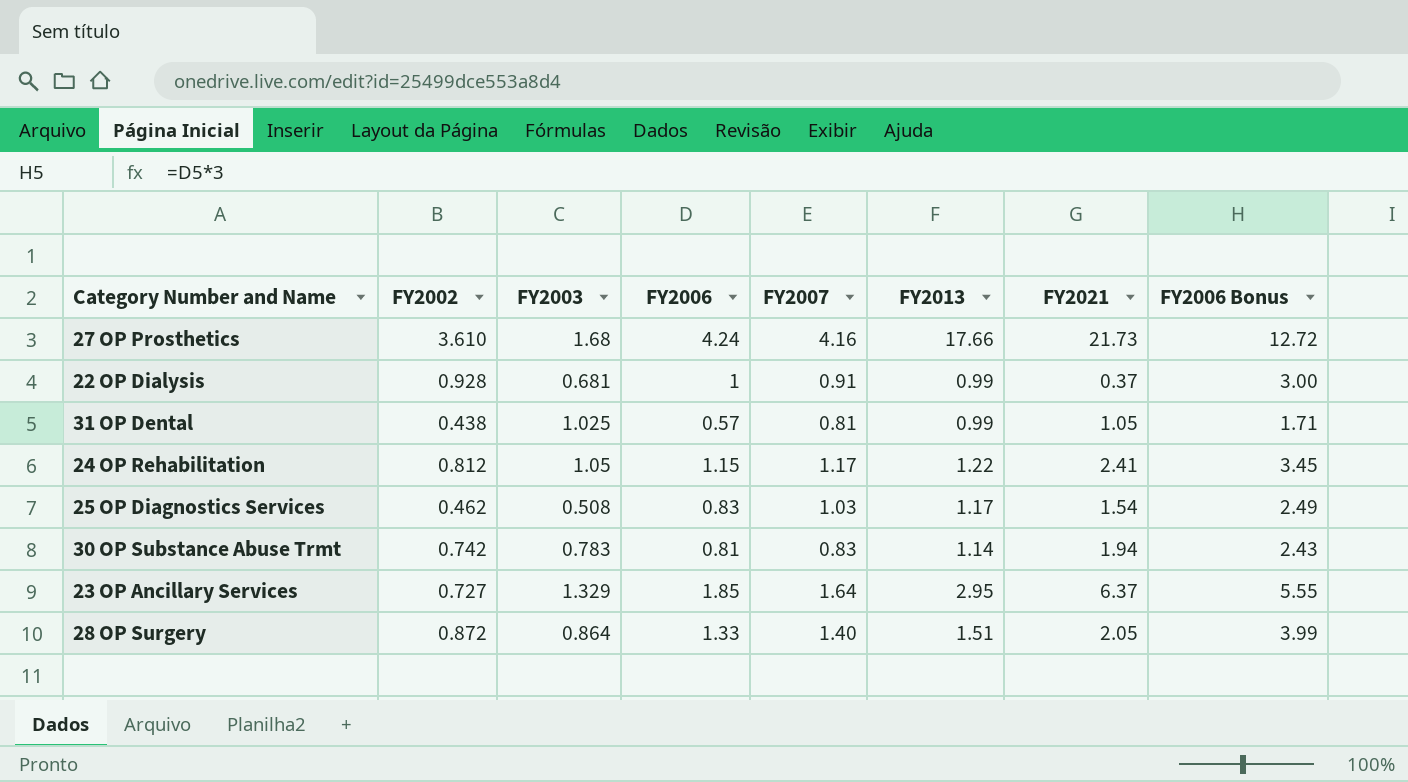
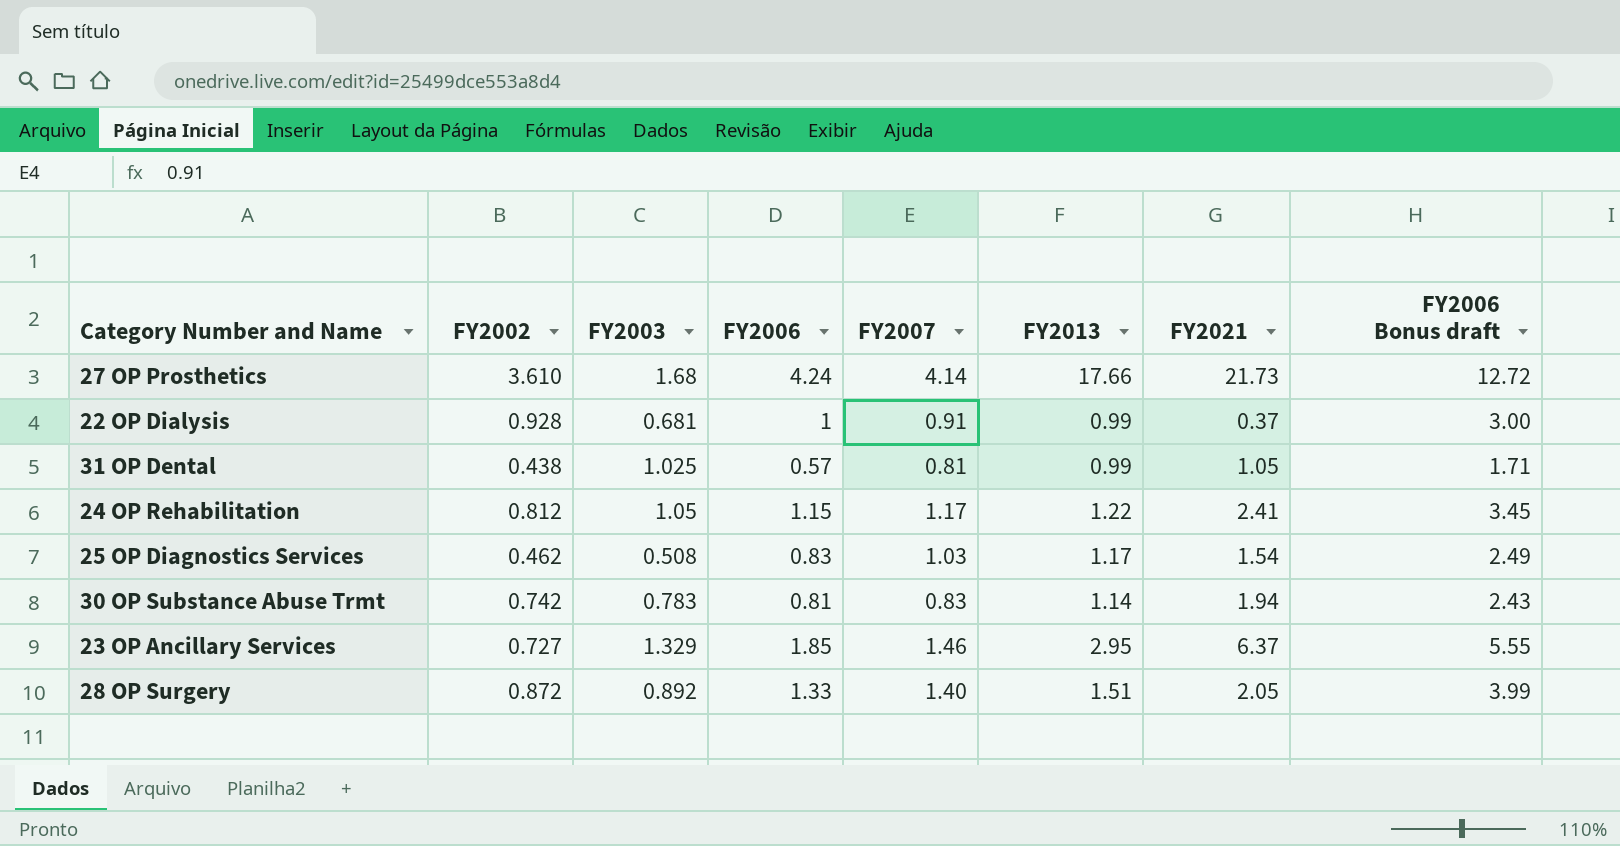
column name: FY2006 Bonus -> FY2006 Bonus draft
27 OP Prosthetics | FY2007: 4.16 -> 4.14
23 OP Ancillary Services | FY2007: 1.64 -> 1.46
28 OP Surgery | FY2003: 0.864 -> 0.892

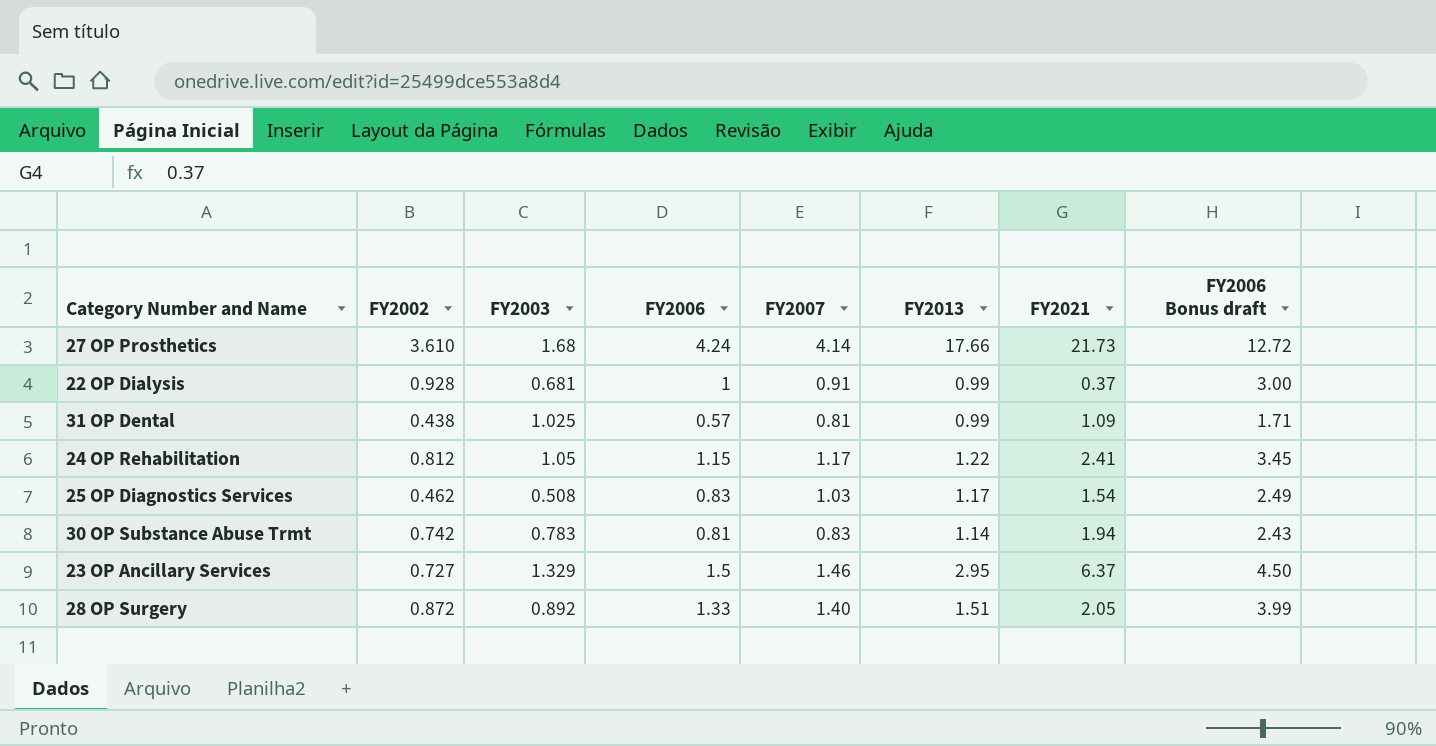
31 OP Dental | FY2021: 1.05 -> 1.09
23 OP Ancillary Services | FY2006: 1.85 -> 1.5
23 OP Ancillary Services | FY2006 Bonus draft: 5.55 -> 4.50

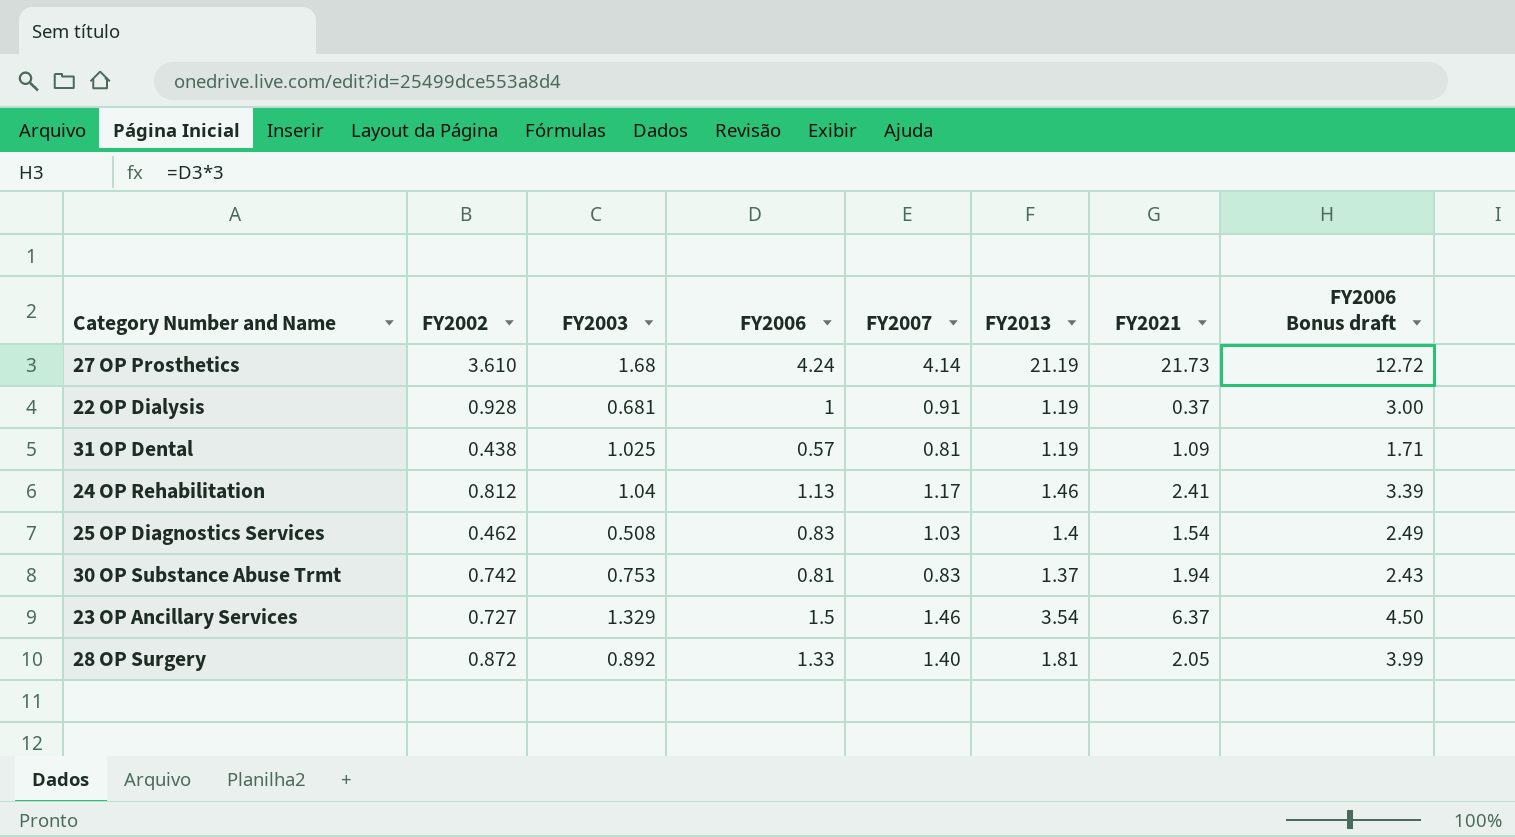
27 OP Prosthetics | FY2013: 17.66 -> 21.19
22 OP Dialysis | FY2013: 0.99 -> 1.19
31 OP Dental | FY2013: 0.99 -> 1.19
24 OP Rehabilitation | FY2003: 1.05 -> 1.04
24 OP Rehabilitation | FY2006: 1.15 -> 1.13
24 OP Rehabilitation | FY2013: 1.22 -> 1.46
24 OP Rehabilitation | FY2006 Bonus draft: 3.45 -> 3.39
25 OP Diagnostics Services | FY2013: 1.17 -> 1.4
30 OP Substance Abuse Trmt | FY2003: 0.783 -> 0.753
30 OP Substance Abuse Trmt | FY2013: 1.14 -> 1.37
23 OP Ancillary Services | FY2013: 2.95 -> 3.54
28 OP Surgery | FY2013: 1.51 -> 1.81

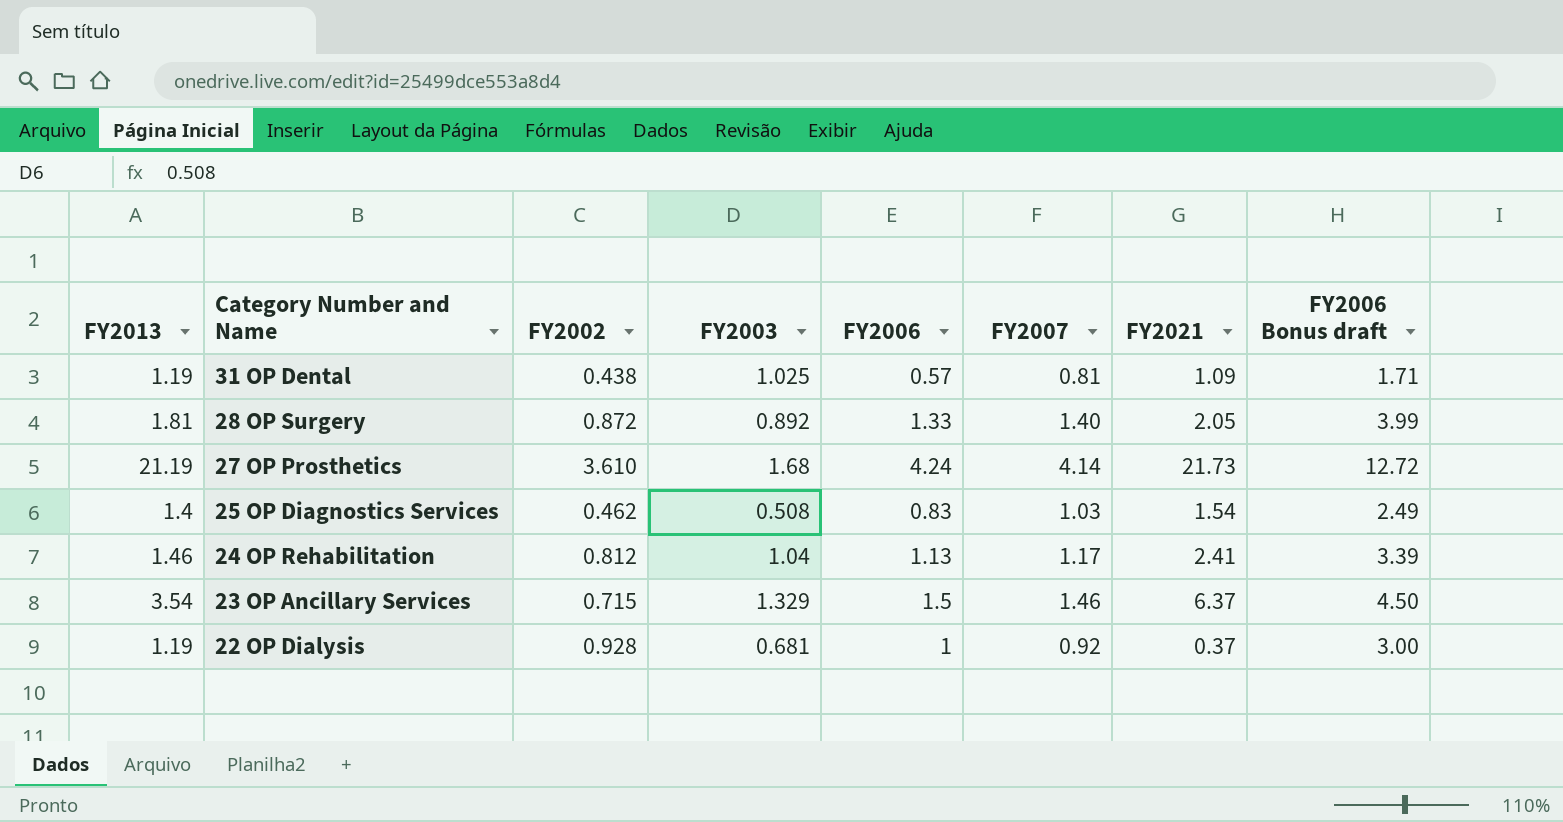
row order: none -> Category Number and Name descending
column FY2013 | position: 6 -> 1
row 30 OP Substance Abuse Trmt: 0.742 | 0.753 | 0.81 | 0.83 | 1.37 | 1.94 | 2.43 -> none
23 OP Ancillary Services | FY2002: 0.727 -> 0.715
22 OP Dialysis | FY2007: 0.91 -> 0.92

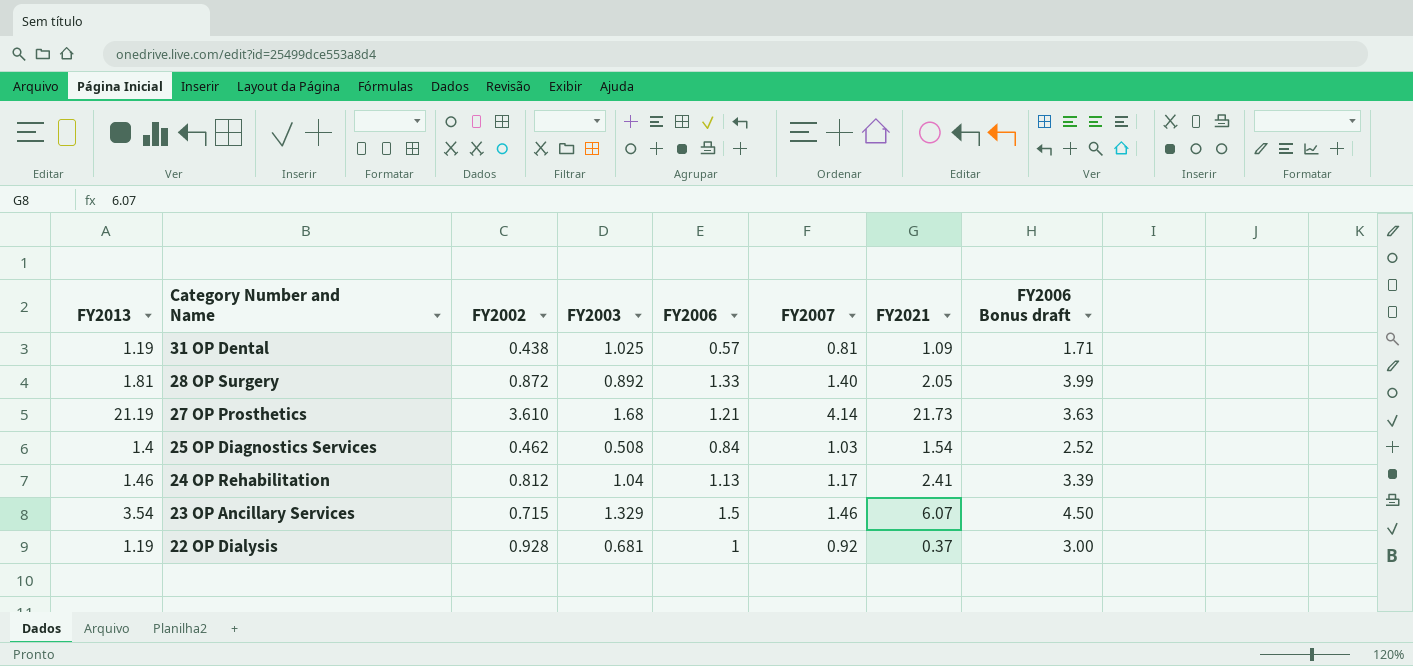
27 OP Prosthetics | FY2006: 4.24 -> 1.21
27 OP Prosthetics | FY2006 Bonus draft: 12.72 -> 3.63
25 OP Diagnostics Services | FY2006: 0.83 -> 0.84
25 OP Diagnostics Services | FY2006 Bonus draft: 2.49 -> 2.52
23 OP Ancillary Services | FY2021: 6.37 -> 6.07

